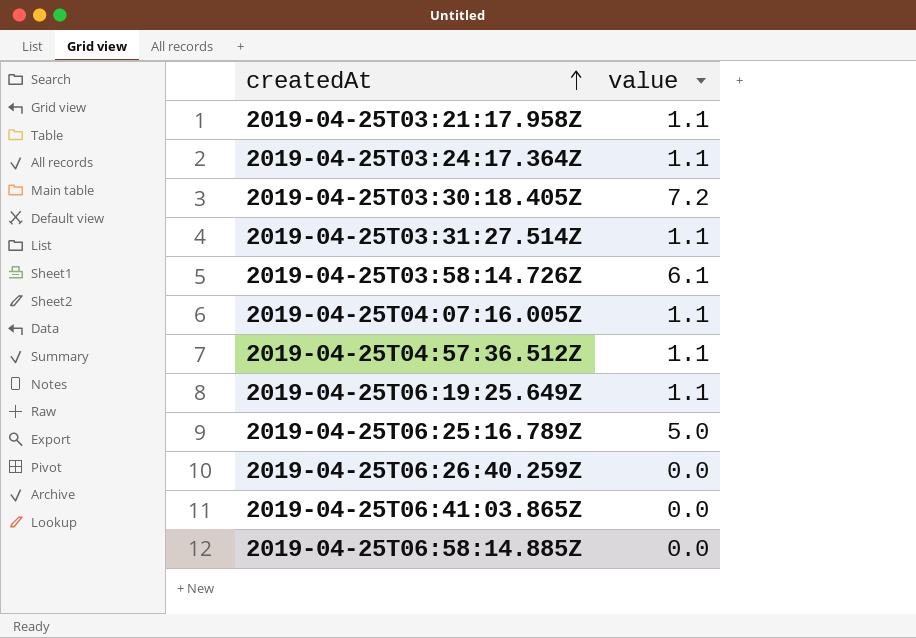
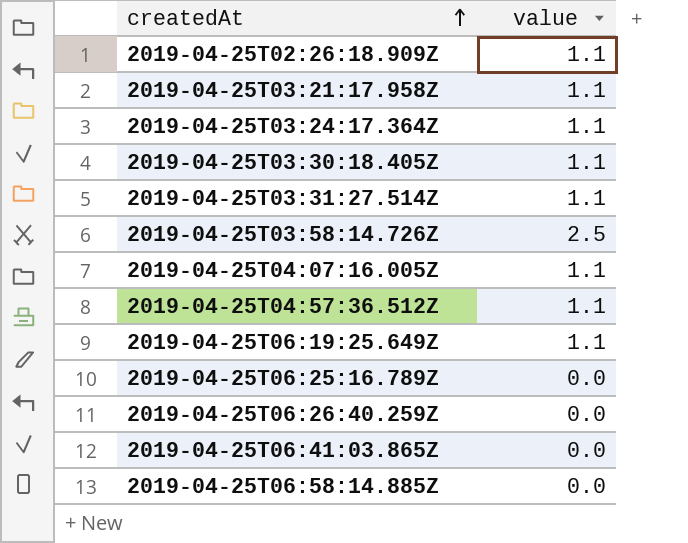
row 2019-04-25T02:26:18.909Z: none -> 1.1
2019-04-25T03:30:18.405Z | value: 7.2 -> 1.1
2019-04-25T03:58:14.726Z | value: 6.1 -> 2.5
2019-04-25T06:25:16.789Z | value: 5.0 -> 0.0

